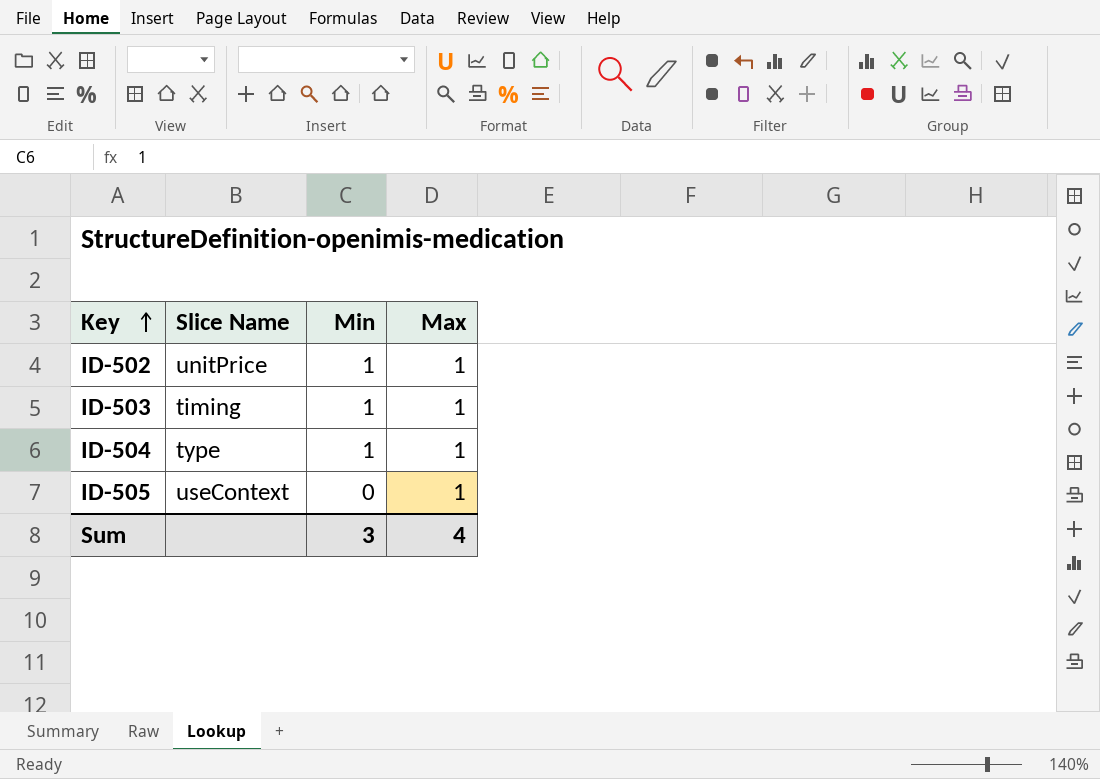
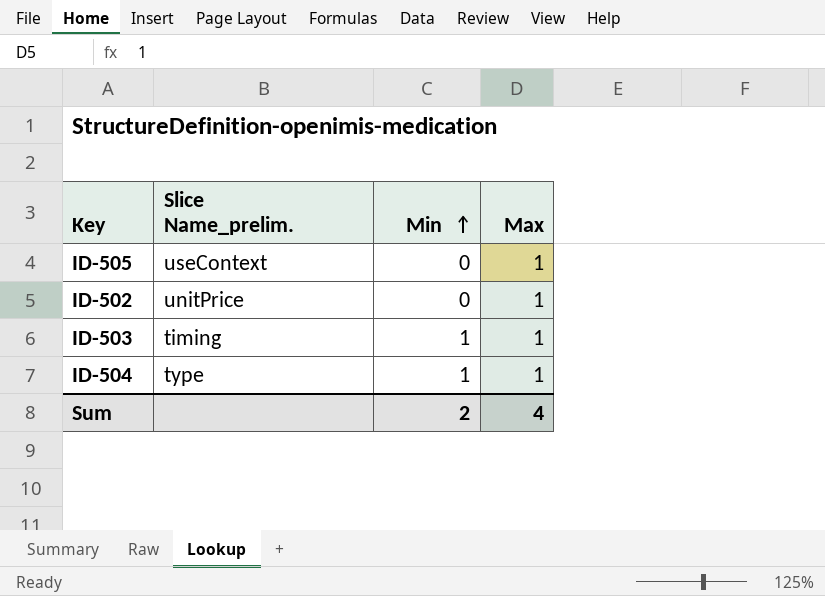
row order: Key ascending -> Min ascending
column name: Slice Name -> Slice Name_prelim.
ID-502 | Min: 1 -> 0
Sum | Min: 3 -> 2

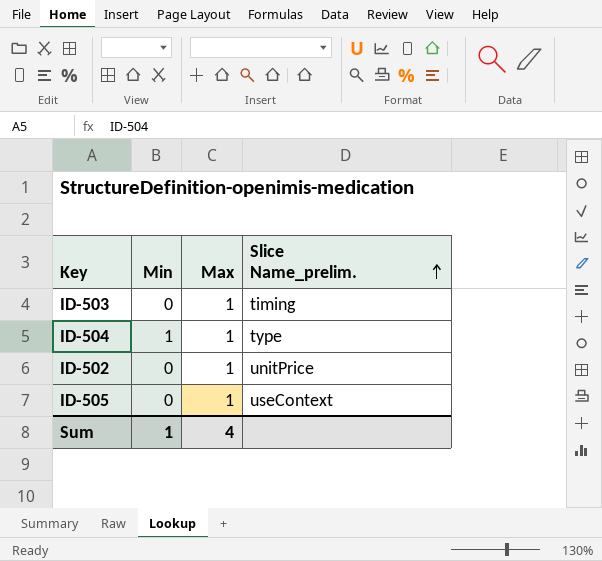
row order: Min ascending -> Slice Name_prelim. ascending
column Slice Name_prelim. | position: 2 -> 4
ID-503 | Min: 1 -> 0
Sum | Min: 2 -> 1

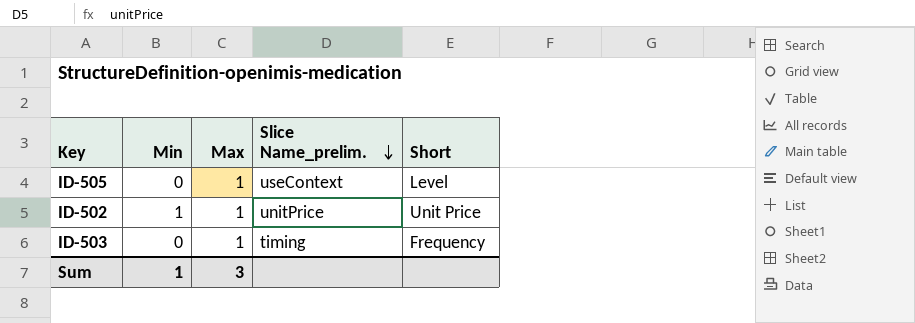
row order: Slice Name_prelim. ascending -> Slice Name_prelim. descending
column Short | position: none -> 5
row ID-504: 1 | 1 | type -> none
ID-502 | Min: 0 -> 1
Sum | Max: 4 -> 3

